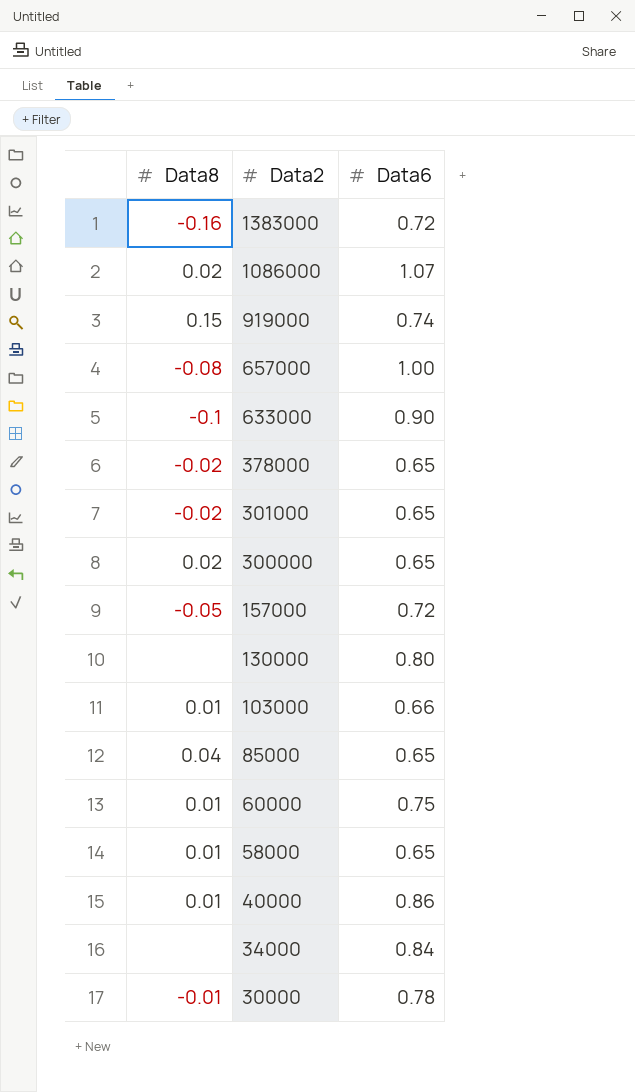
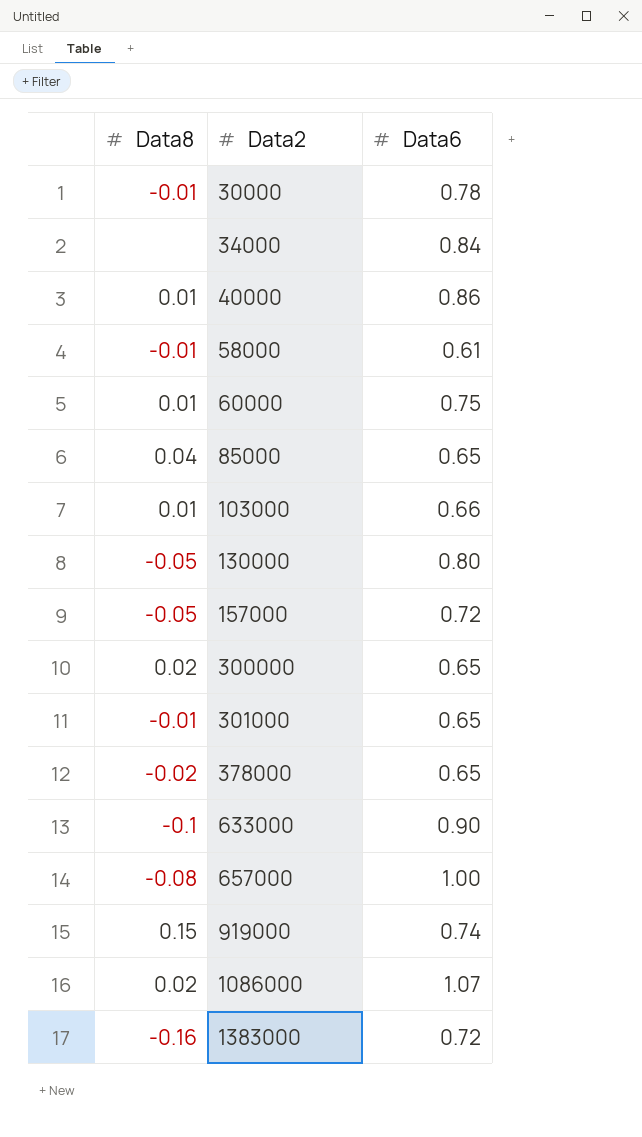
row order: Data2 descending -> Data2 ascending
58000 | Data8: 0.01 -> -0.01
58000 | Data6: 0.65 -> 0.61
130000 | Data8: none -> -0.05
301000 | Data8: -0.02 -> -0.01

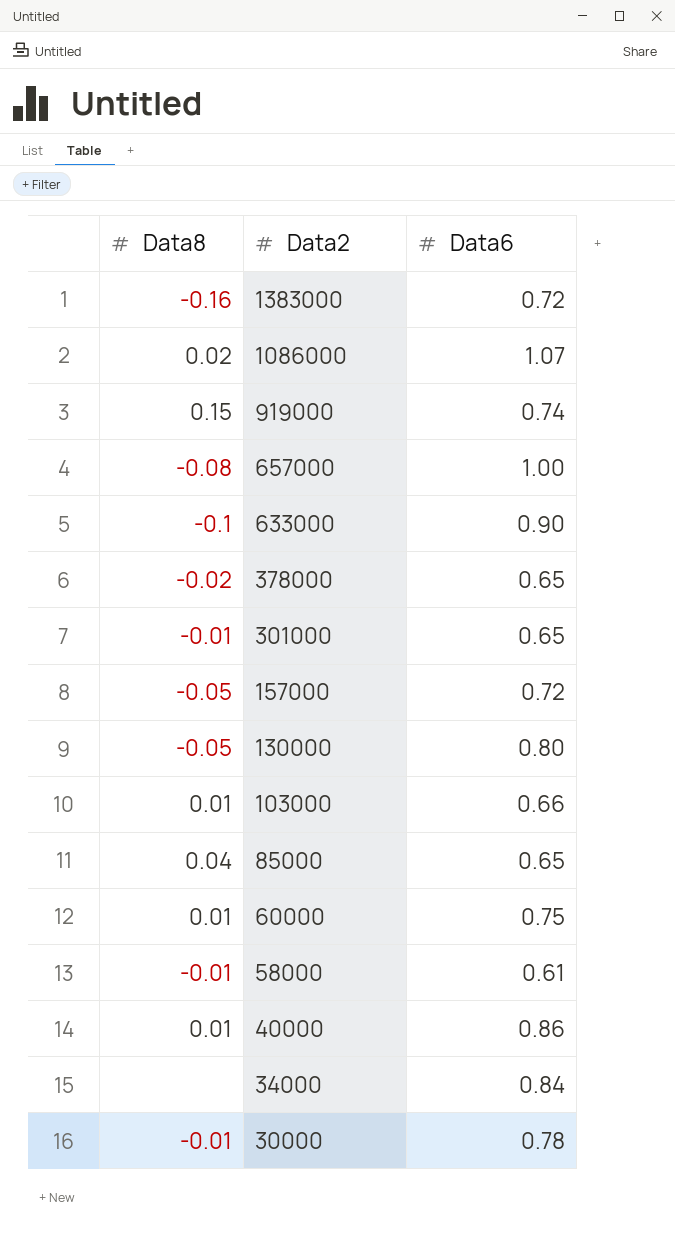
row order: Data2 ascending -> Data2 descending
row 300000: 0.02 | 0.65 -> none

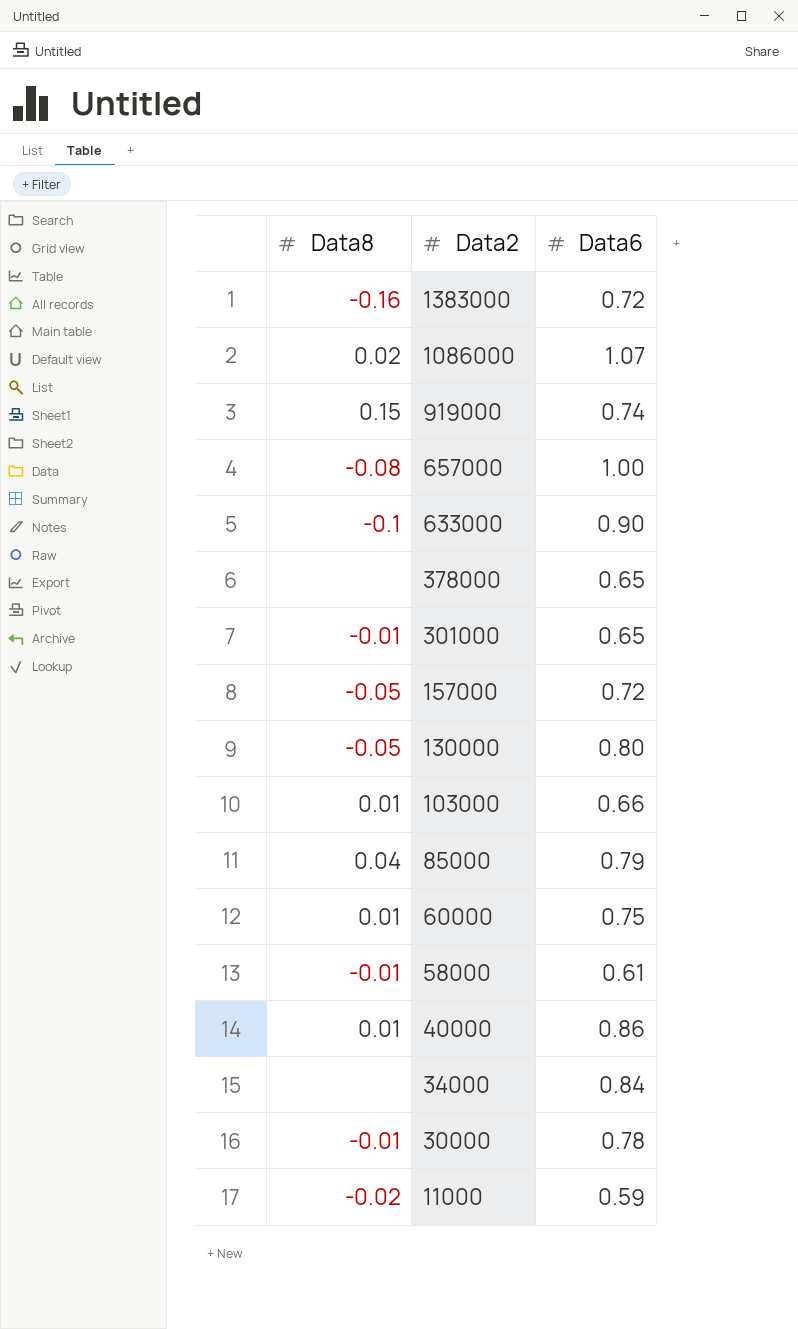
378000 | Data8: -0.02 -> none
85000 | Data6: 0.65 -> 0.79
row 11000: none -> -0.02 | 0.59

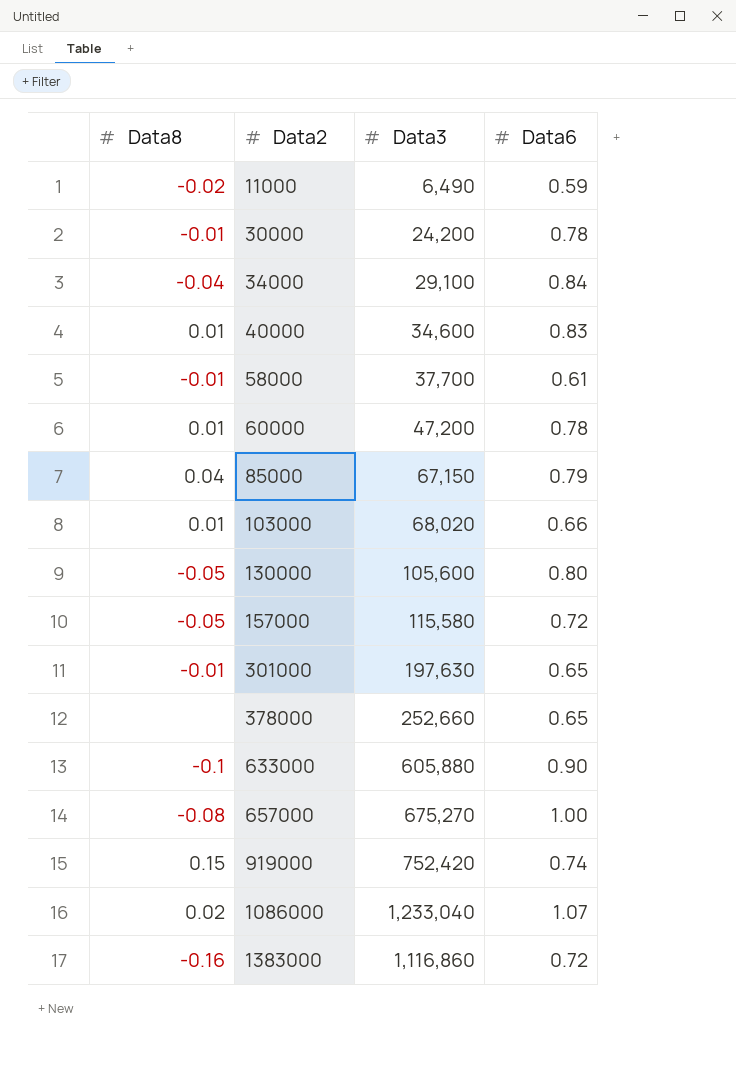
row order: Data2 descending -> Data2 ascending
column Data3 | position: none -> 3
34000 | Data8: none -> -0.04
40000 | Data6: 0.86 -> 0.83
60000 | Data6: 0.75 -> 0.78

